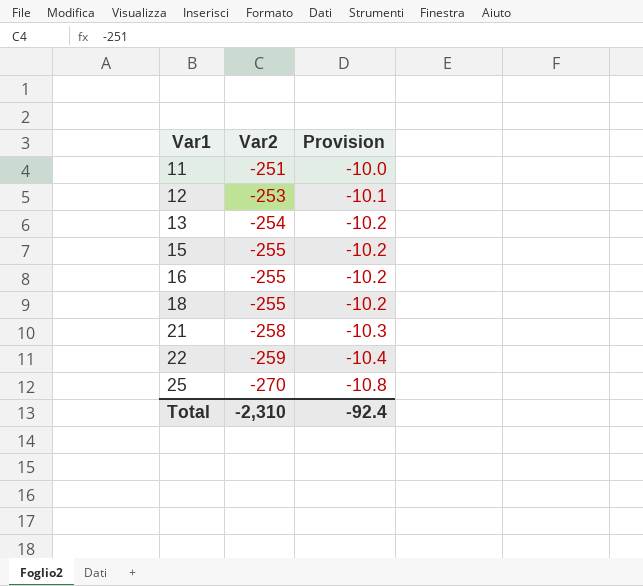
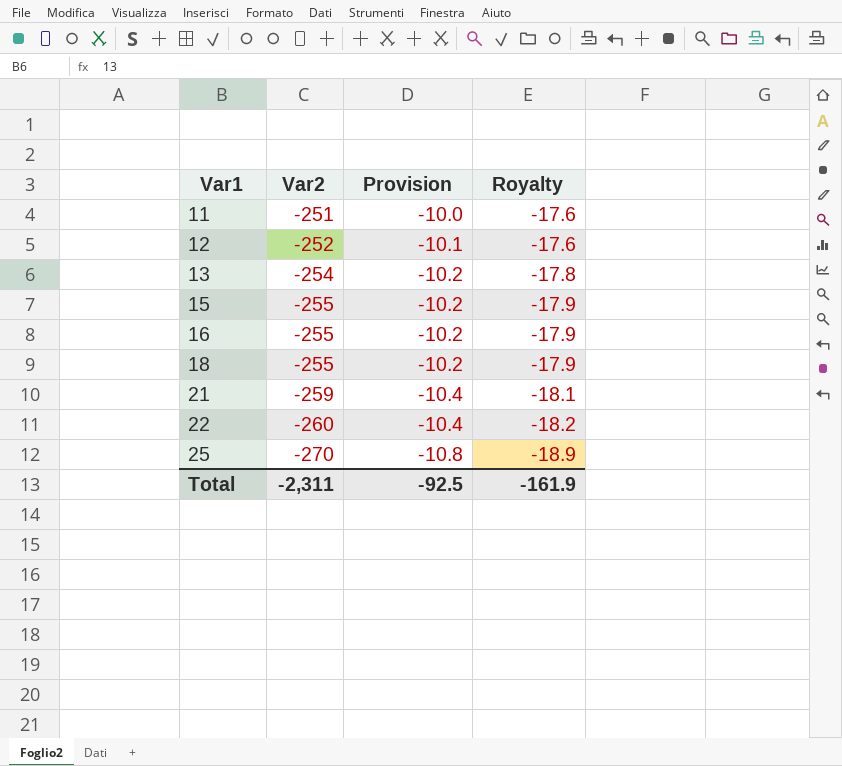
column Royalty | formula: none -> [Var2] * 0.07
12 | Var2: -253 -> -252
21 | Var2: -258 -> -259
21 | Provision: -10.3 -> -10.4
22 | Var2: -259 -> -260
Total | Var2: -2,310 -> -2,311
Total | Provision: -92.4 -> -92.5

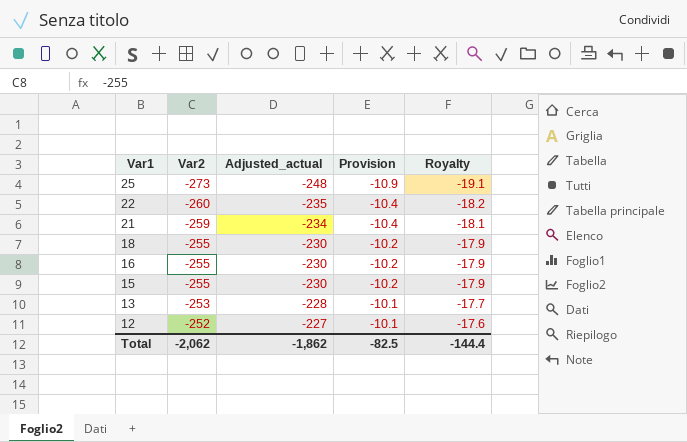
row order: Var1 ascending -> Var1 descending
column Adjusted_actual | formula: none -> [Var2] + 25
row 11: -251 | -10.0 | -17.6 -> none
25 | Var2: -270 -> -273
25 | Provision: -10.8 -> -10.9
25 | Royalty: -18.9 -> -19.1
13 | Var2: -254 -> -253
13 | Provision: -10.2 -> -10.1
13 | Royalty: -17.8 -> -17.7
Total | Var2: -2,311 -> -2,062
Total | Provision: -92.5 -> -82.5
Total | Royalty: -161.9 -> -144.4

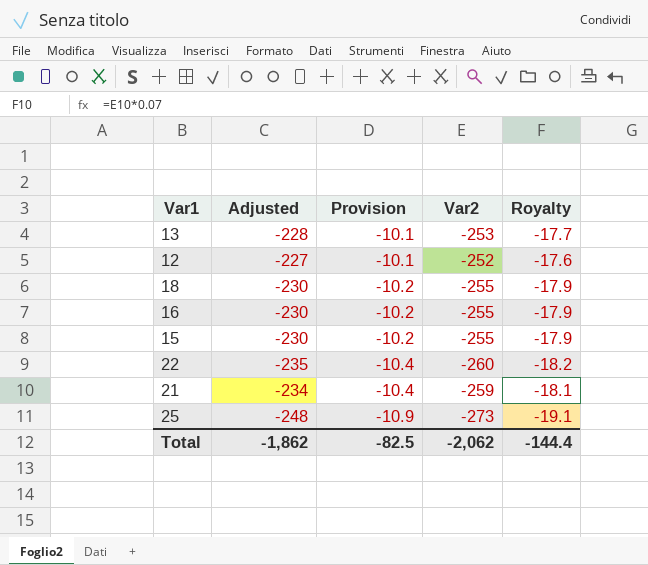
row order: Var1 descending -> Provision descending
column name: Adjusted_actual -> Adjusted
column Var2 | position: 2 -> 4

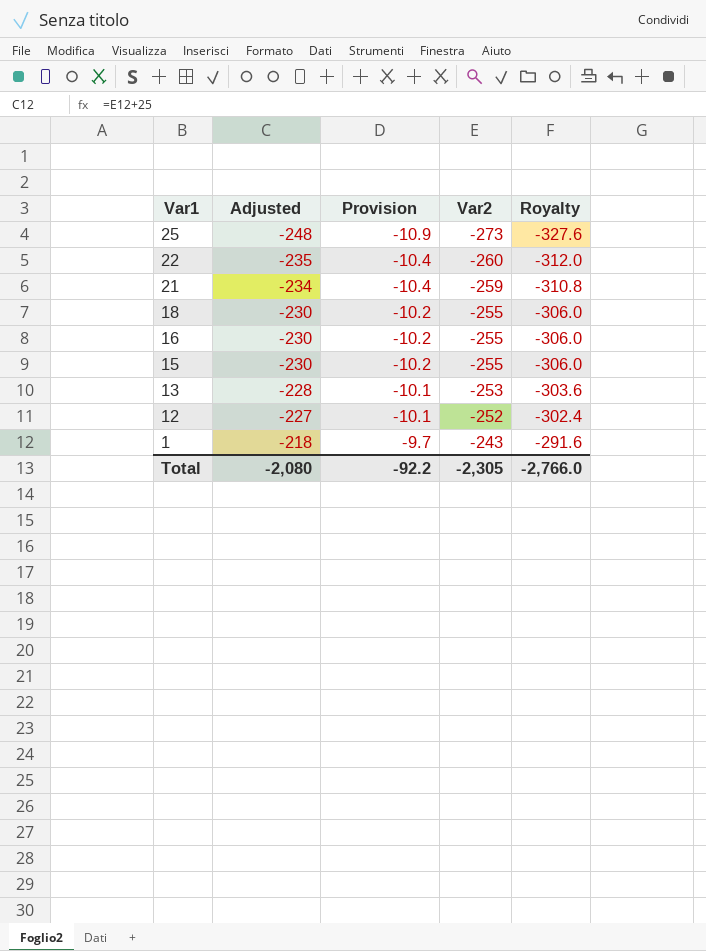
row order: Provision descending -> Var1 descending
column Royalty | formula: [Var2] * 0.07 -> [Var2] * 1.2
row 1: none -> -218 | -9.7 | -243 | -291.6
Total | Adjusted: -1,862 -> -2,080
Total | Provision: -82.5 -> -92.2
Total | Var2: -2,062 -> -2,305
Total | Royalty: -144.4 -> -2,766.0

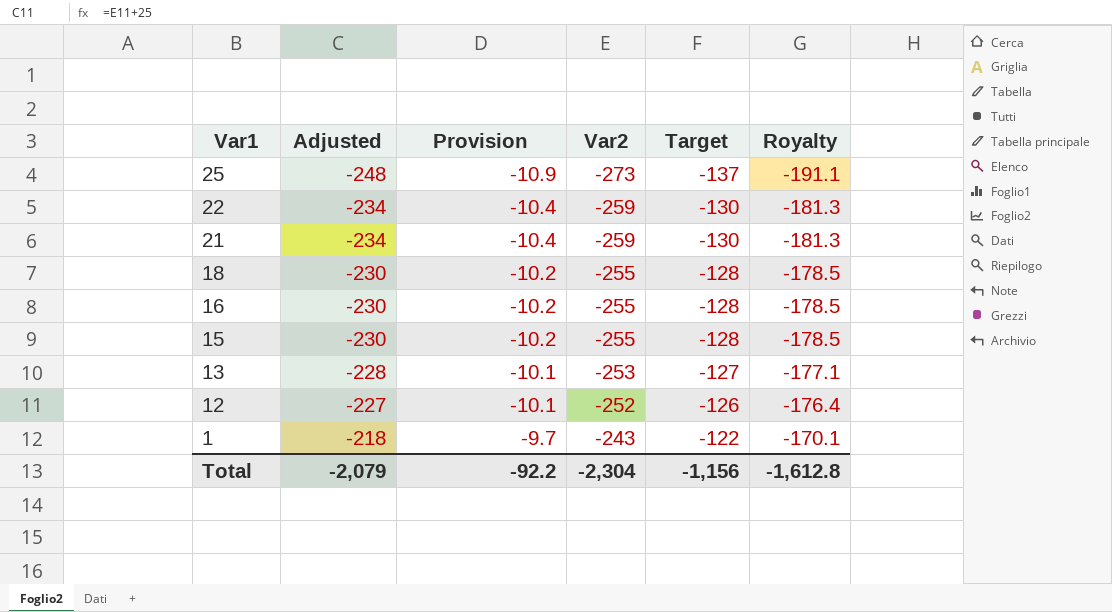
column Target | formula: none -> [Var2] * 0.5
column Royalty | formula: [Var2] * 1.2 -> [Var2] * 0.7
22 | Adjusted: -235 -> -234
22 | Var2: -260 -> -259
Total | Adjusted: -2,080 -> -2,079
Total | Var2: -2,305 -> -2,304
Total | Royalty: -2,766.0 -> -1,612.8

